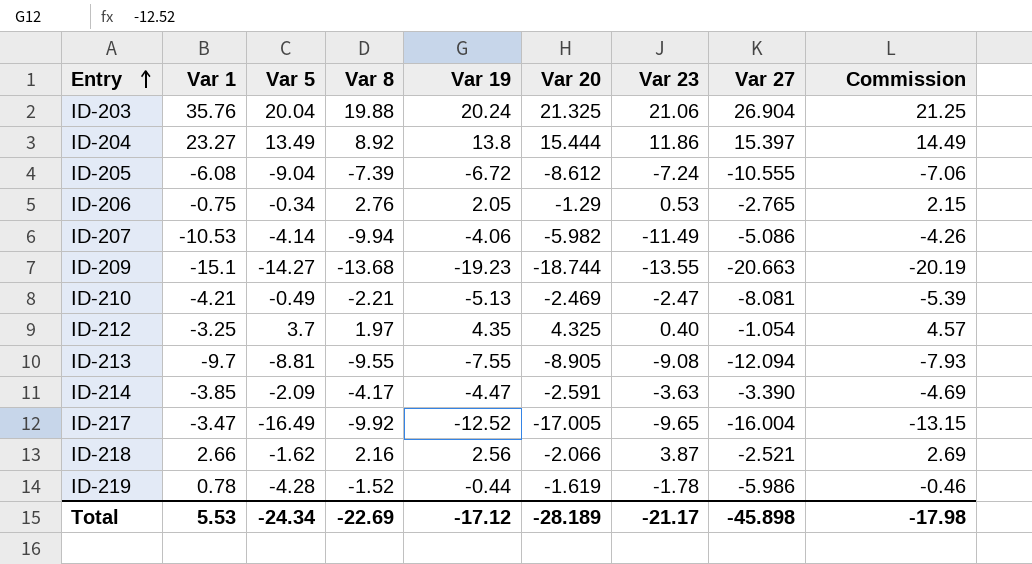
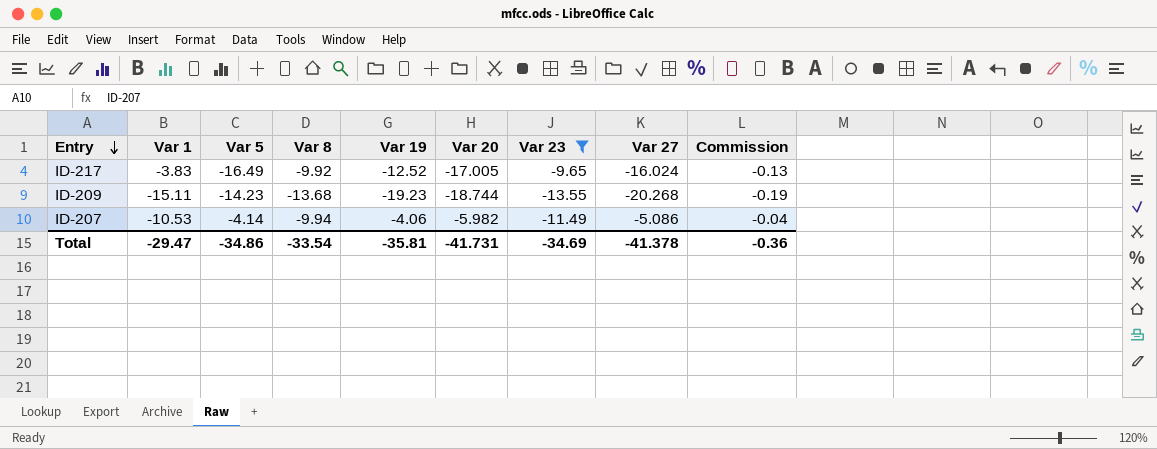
filter: none -> Var 23 <= -9.65
row order: Entry ascending -> Entry descending
column Commission | formula: [Var 19] * 1.05 -> [Var 19] * 0.01
ID-217 | Var 1: -3.47 -> -3.83
ID-217 | Var 27: -16.004 -> -16.024
ID-209 | Var 1: -15.1 -> -15.11
ID-209 | Var 5: -14.27 -> -14.23
ID-209 | Var 27: -20.663 -> -20.268
Total | Var 1: 5.53 -> -29.47
Total | Var 5: -24.34 -> -34.86
Total | Var 8: -22.69 -> -33.54
Total | Var 19: -17.12 -> -35.81
Total | Var 20: -28.189 -> -41.731
Total | Var 23: -21.17 -> -34.69
Total | Var 27: -45.898 -> -41.378
Total | Commission: -17.98 -> -0.36

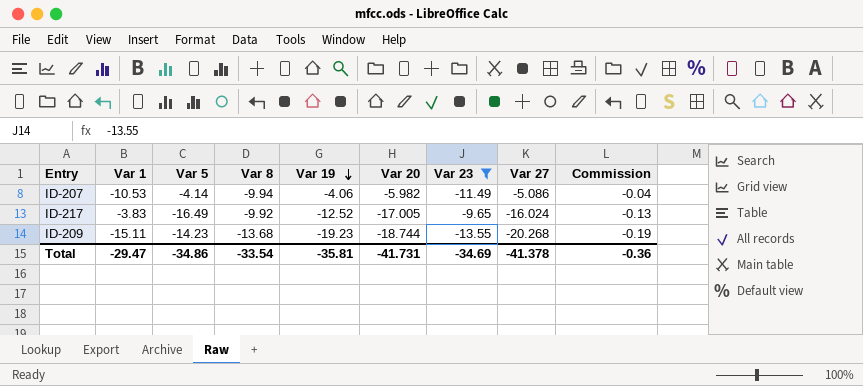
row order: Entry descending -> Var 19 descending

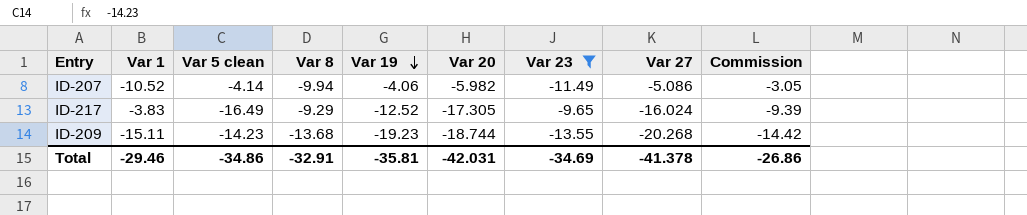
column name: Var 5 -> Var 5 clean
column Commission | formula: [Var 19] * 0.01 -> [Var 19] * 0.75
ID-207 | Var 1: -10.53 -> -10.52
ID-217 | Var 8: -9.92 -> -9.29
ID-217 | Var 20: -17.005 -> -17.305
Total | Var 1: -29.47 -> -29.46
Total | Var 8: -33.54 -> -32.91
Total | Var 20: -41.731 -> -42.031
Total | Commission: -0.36 -> -26.86

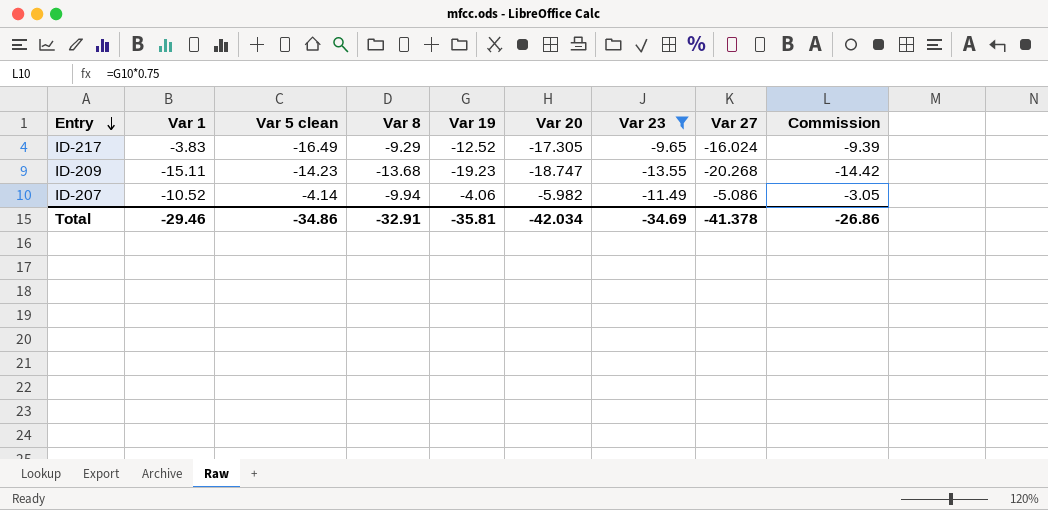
row order: Var 19 descending -> Entry descending
ID-209 | Var 20: -18.744 -> -18.747
Total | Var 20: -42.031 -> -42.034

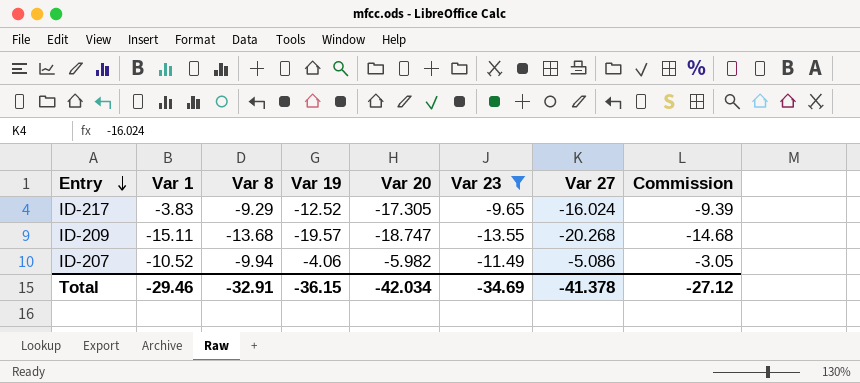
column Var 5 clean | position: 3 -> none
ID-209 | Var 19: -19.23 -> -19.57
ID-209 | Commission: -14.42 -> -14.68
Total | Var 19: -35.81 -> -36.15
Total | Commission: -26.86 -> -27.12

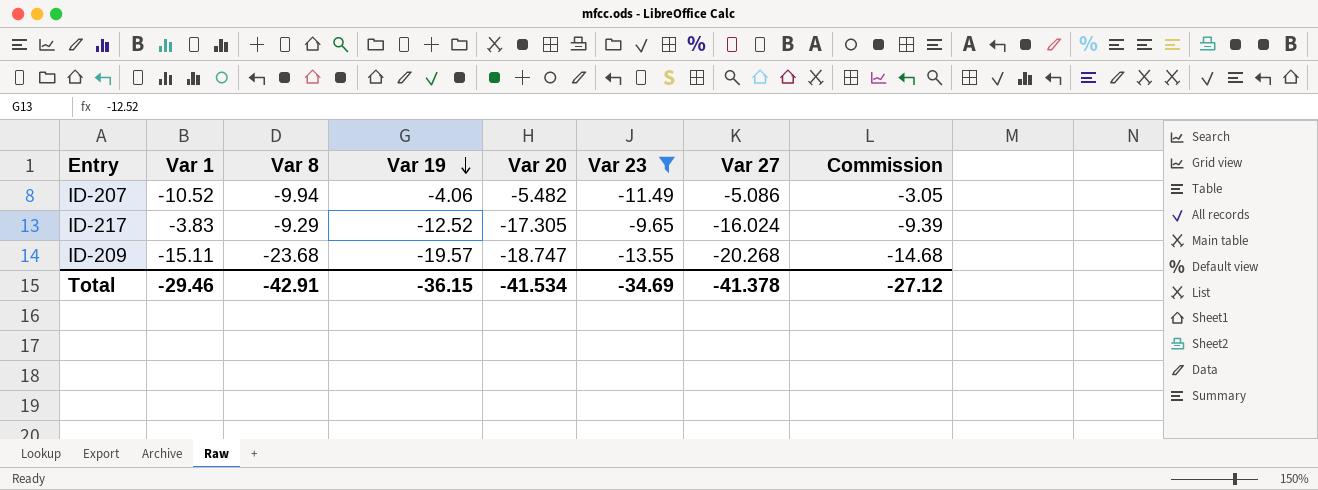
row order: Entry descending -> Var 19 descending
ID-207 | Var 20: -5.982 -> -5.482
ID-209 | Var 8: -13.68 -> -23.68
Total | Var 8: -32.91 -> -42.91
Total | Var 20: -42.034 -> -41.534

